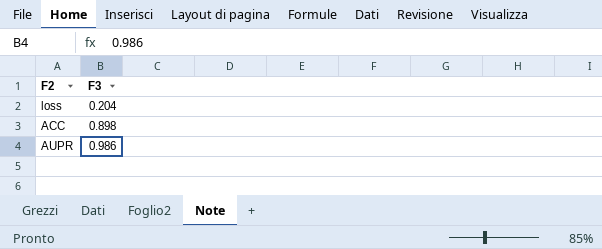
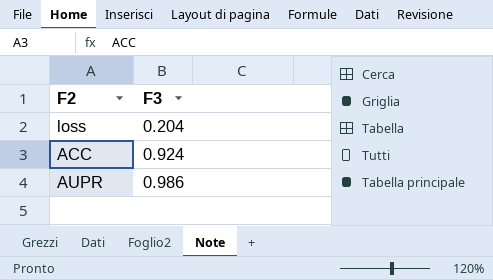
ACC | F3: 0.898 -> 0.924

